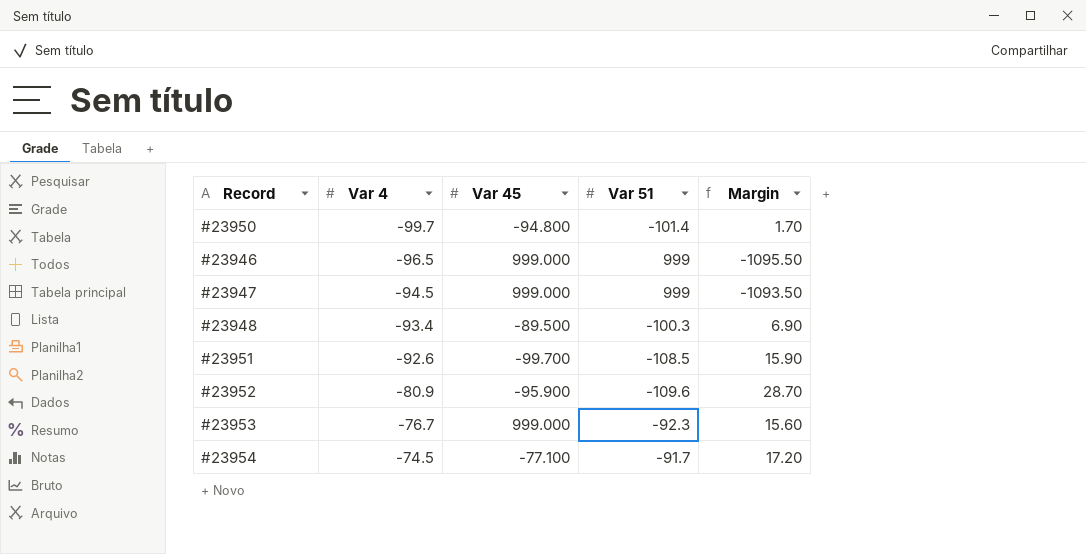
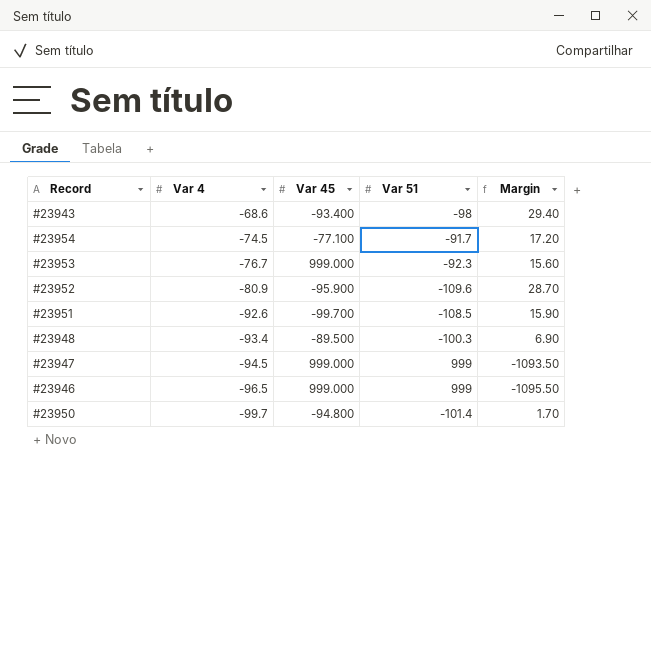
row order: Var 4 ascending -> Var 4 descending
row #23943: none -> -68.6 | -93.400 | -98 | 29.40

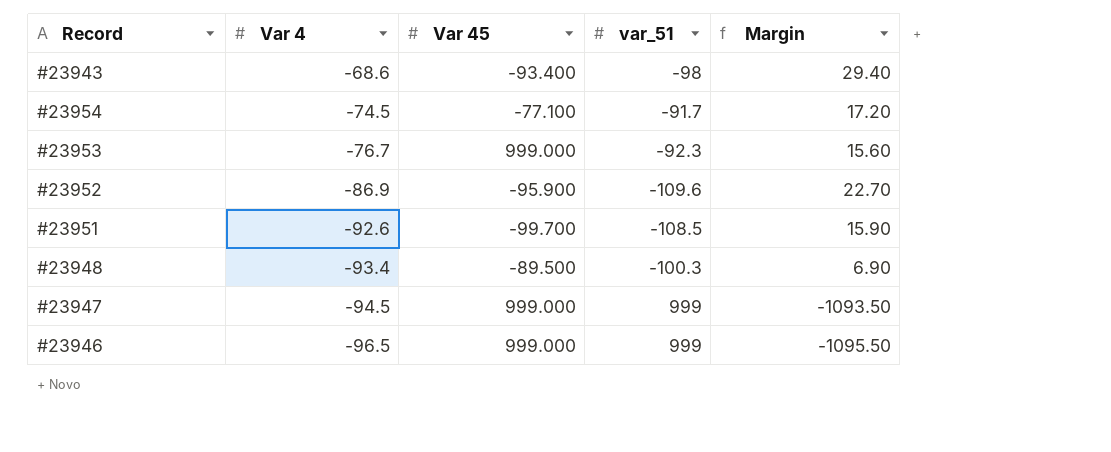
column name: Var 51 -> var_51
row #23950: -99.7 | -94.800 | -101.4 | 1.70 -> none
#23952 | Var 4: -80.9 -> -86.9
#23952 | Margin: 28.70 -> 22.70

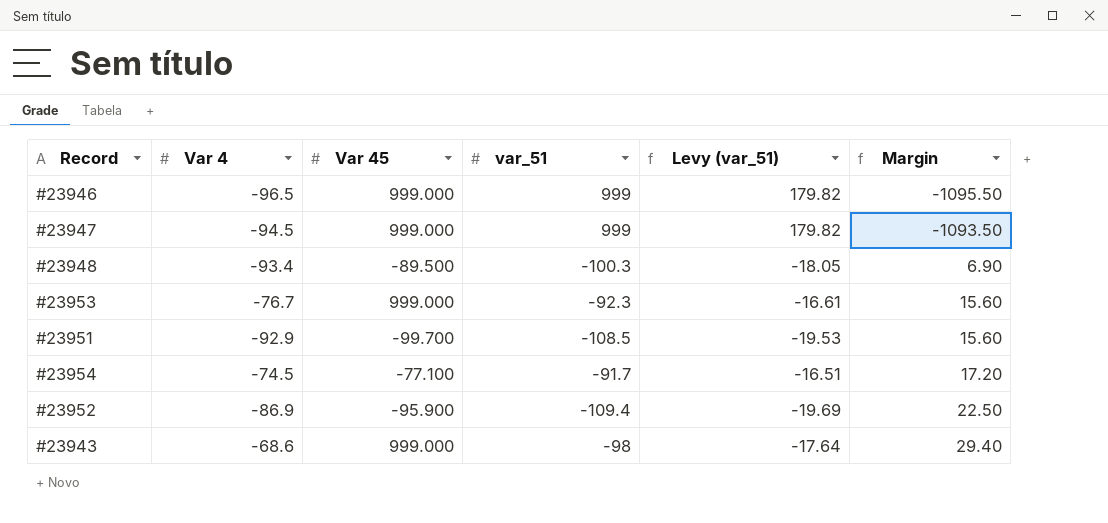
row order: Var 4 descending -> Margin ascending
column Levy (var_51) | formula: none -> [var_51] * 0.18
#23951 | Var 4: -92.6 -> -92.9
#23951 | Margin: 15.90 -> 15.60
#23952 | var_51: -109.6 -> -109.4
#23952 | Margin: 22.70 -> 22.50
#23943 | Var 45: -93.400 -> 999.000

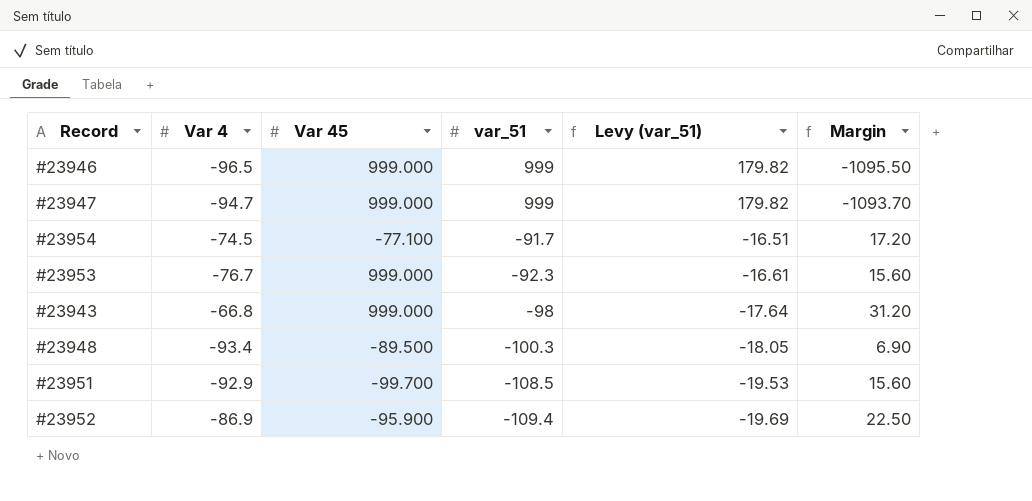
row order: Margin ascending -> var_51 descending
#23947 | Var 4: -94.5 -> -94.7
#23947 | Margin: -1093.50 -> -1093.70
#23943 | Var 4: -68.6 -> -66.8
#23943 | Margin: 29.40 -> 31.20

